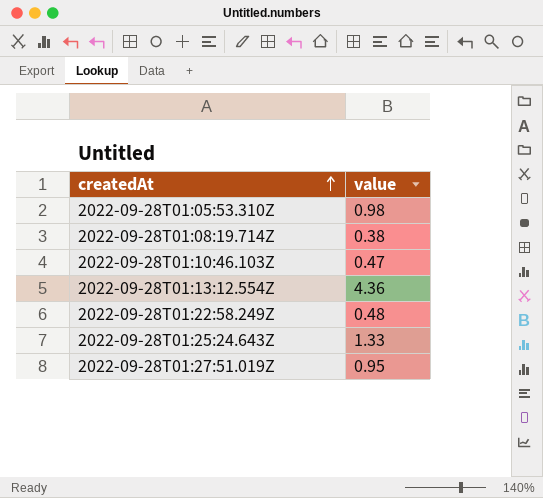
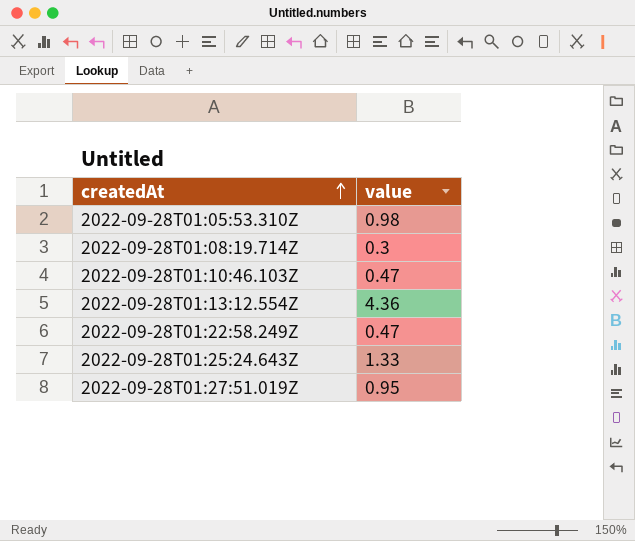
2022-09-28T01:08:19.714Z | value: 0.38 -> 0.3
2022-09-28T01:22:58.249Z | value: 0.48 -> 0.47

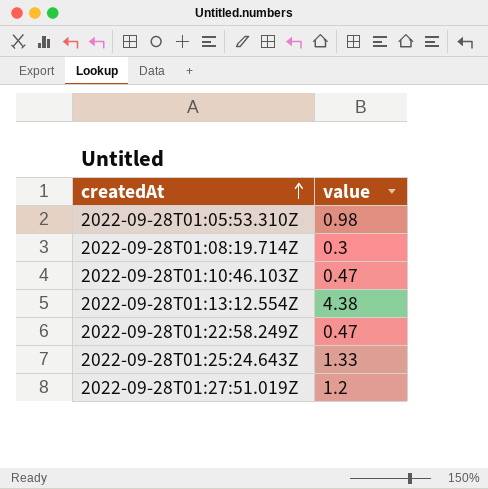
2022-09-28T01:13:12.554Z | value: 4.36 -> 4.38
2022-09-28T01:27:51.019Z | value: 0.95 -> 1.2

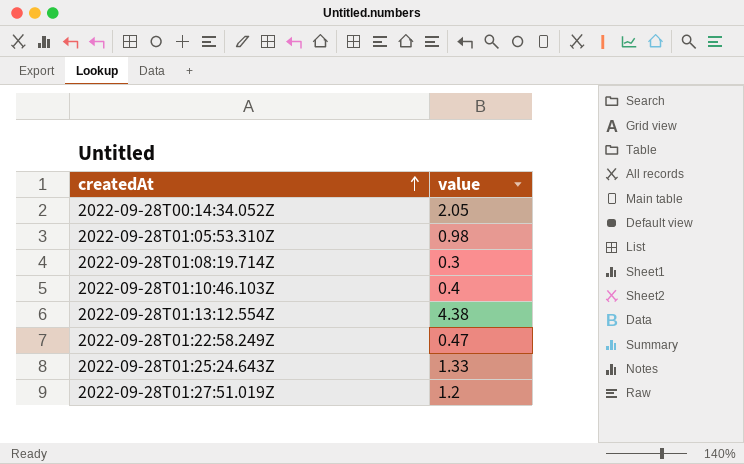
row 2022-09-28T00:14:34.052Z: none -> 2.05
2022-09-28T01:10:46.103Z | value: 0.47 -> 0.4

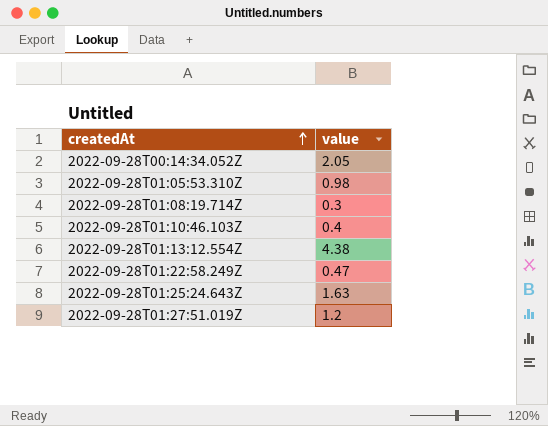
2022-09-28T01:25:24.643Z | value: 1.33 -> 1.63

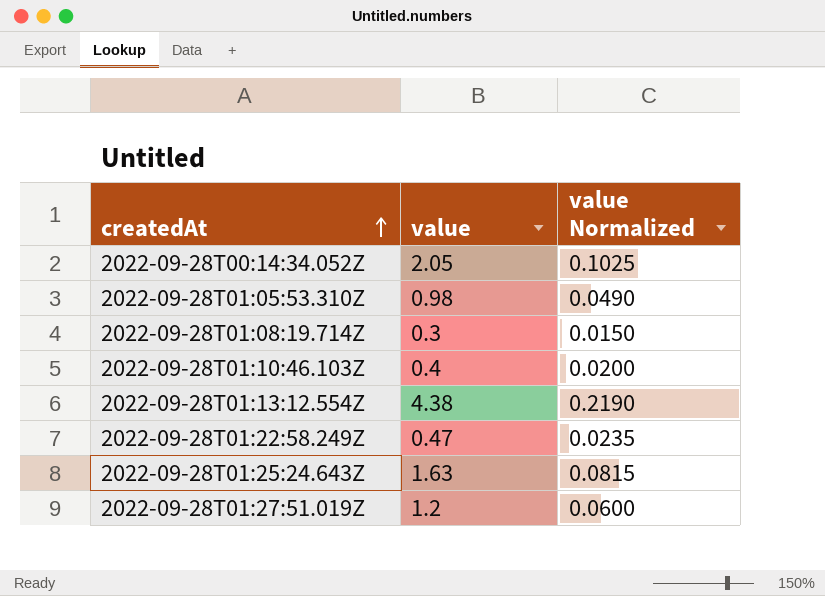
column value Normalized | formula: none -> [value] * 0.05

